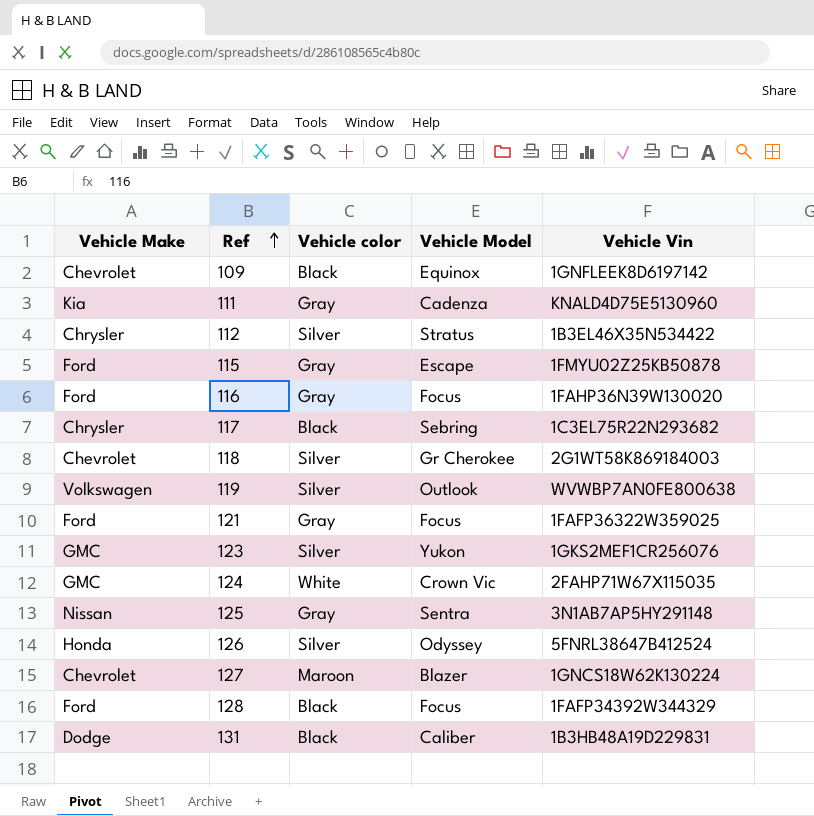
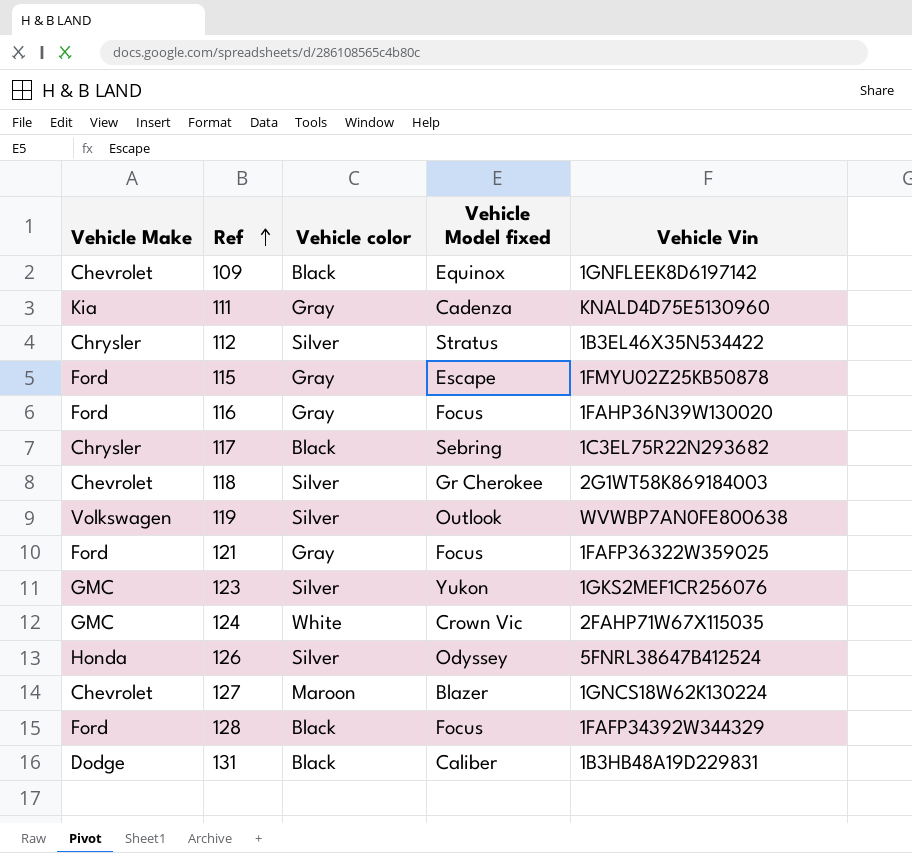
column name: Vehicle Model -> Vehicle Model fixed
row 125: Nissan | Gray | Sentra | 3N1AB7AP5HY291148 -> none

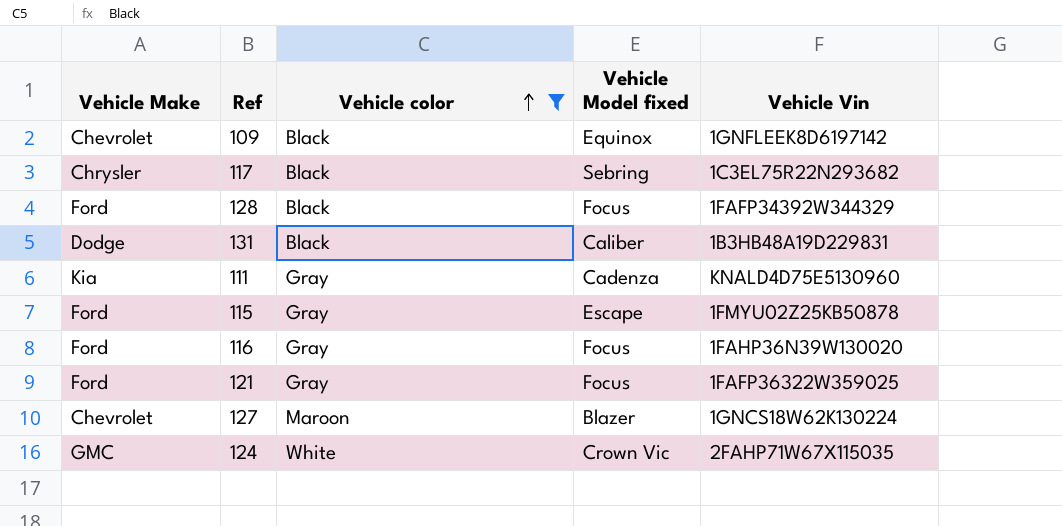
filter: none -> Vehicle color != Silver
row order: Ref ascending -> Vehicle color ascending

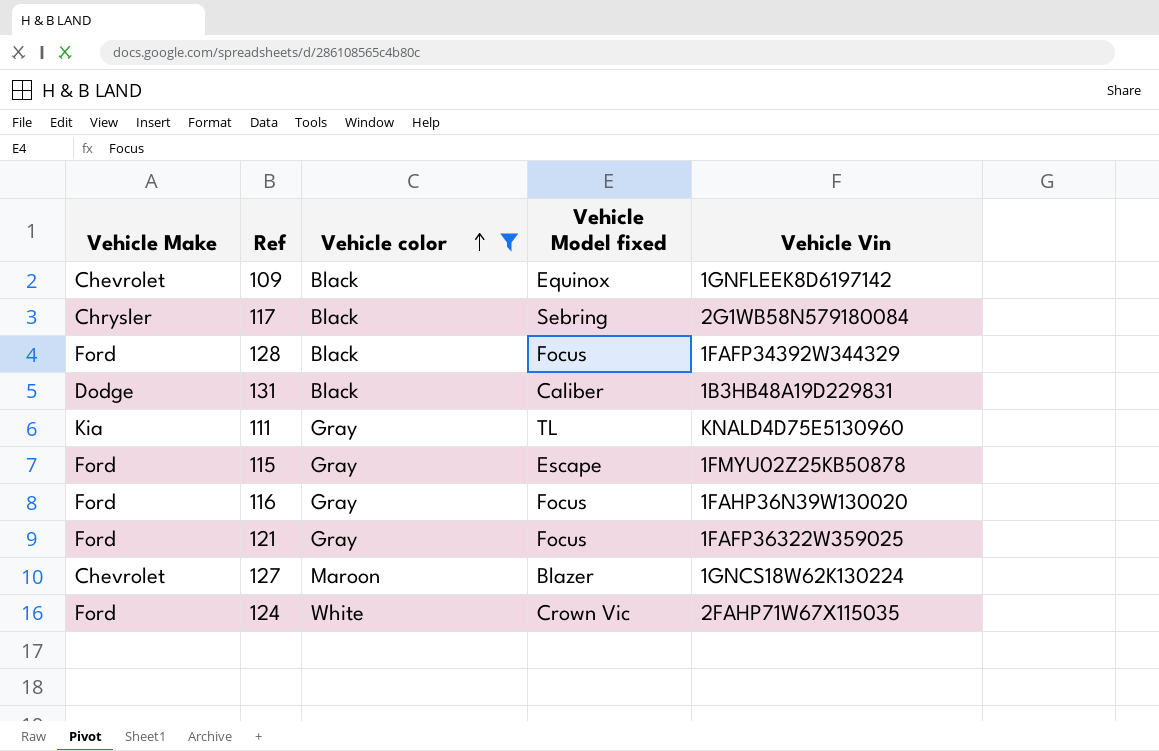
117 | Vehicle Vin: 1C3EL75R22N293682 -> 2G1WB58N579180084
111 | Vehicle Model fixed: Cadenza -> TL
124 | Vehicle Make: GMC -> Ford

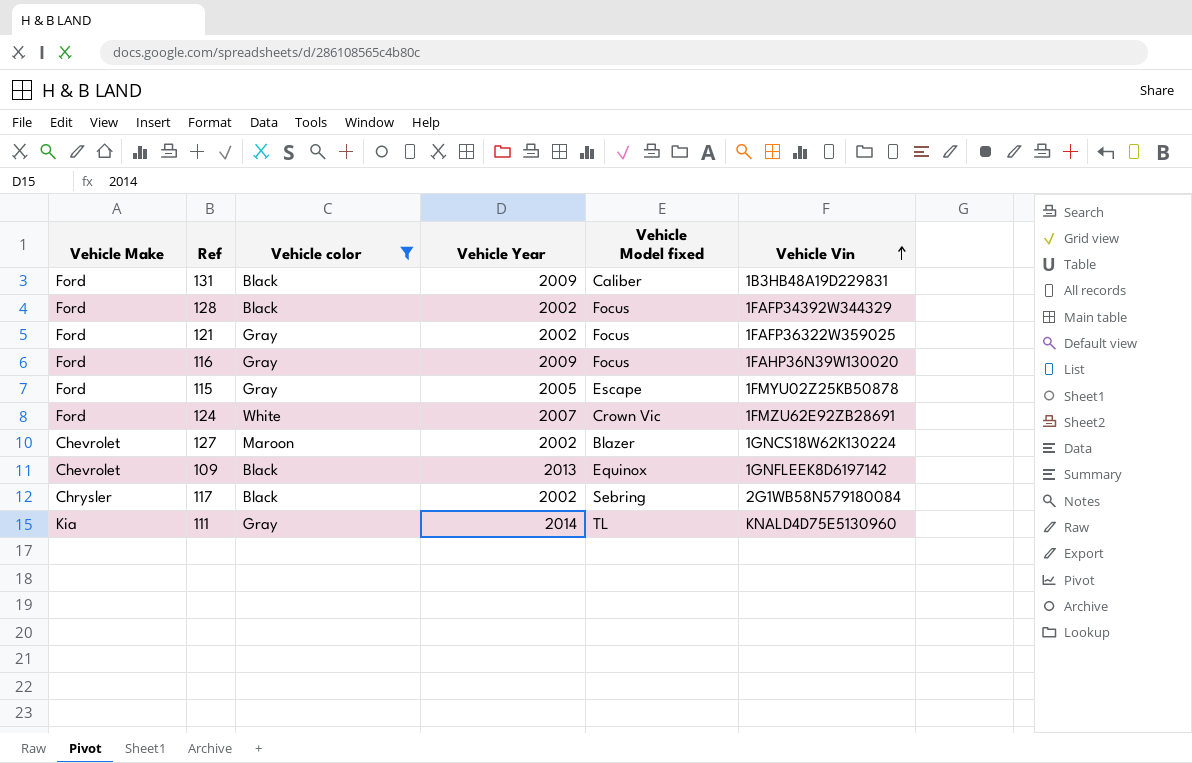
row order: Vehicle color ascending -> Vehicle Vin ascending
column Vehicle Year | position: none -> 4
131 | Vehicle Make: Dodge -> Ford
124 | Vehicle Vin: 2FAHP71W67X115035 -> 1FMZU62E92ZB28691

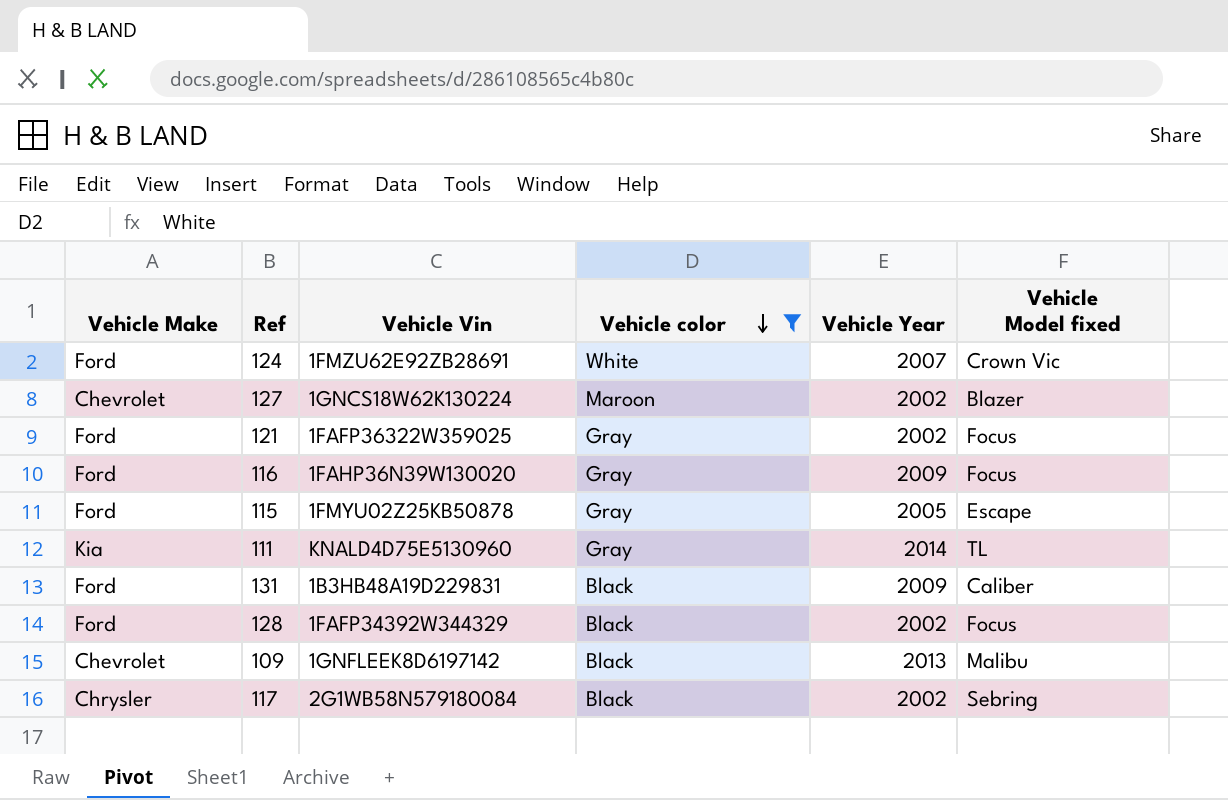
row order: Vehicle Vin ascending -> Vehicle color descending
column Vehicle Vin | position: 6 -> 3
109 | Vehicle Model fixed: Equinox -> Malibu

